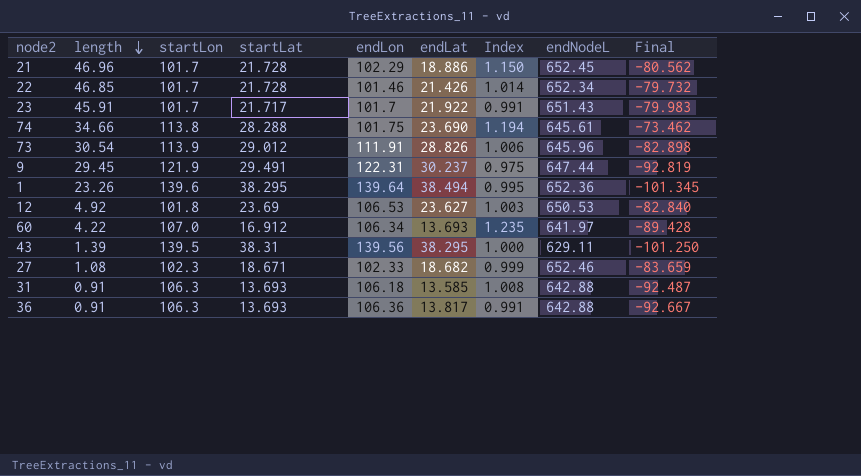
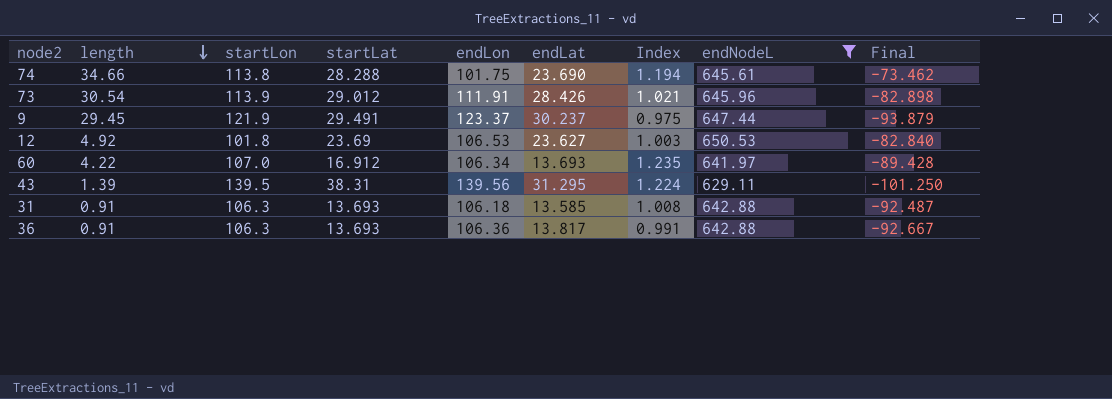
filter: none -> endNodeL <= 650.53
73 | endLat: 28.826 -> 28.426
73 | Index: 1.006 -> 1.021
9 | endLon: 122.31 -> 123.37
9 | Final: -92.819 -> -93.879
43 | endLat: 38.295 -> 31.295
43 | Index: 1.000 -> 1.224

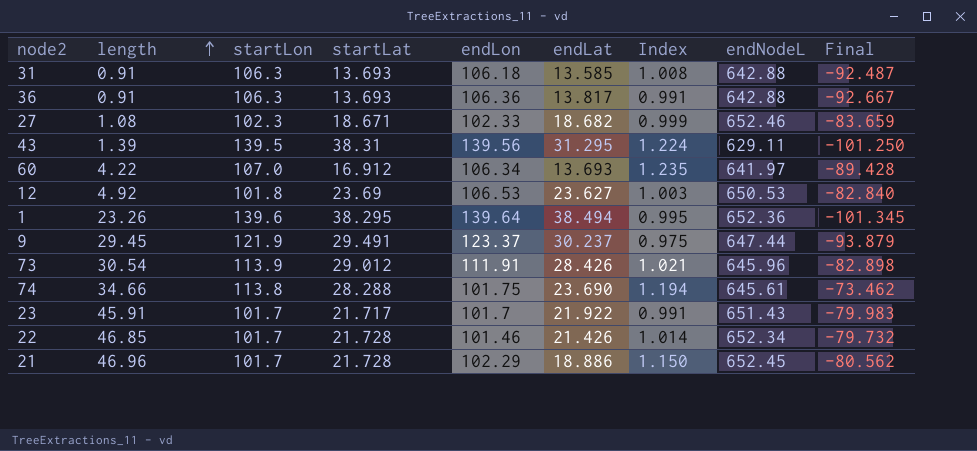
filter: endNodeL <= 650.53 -> none
row order: length descending -> length ascending

